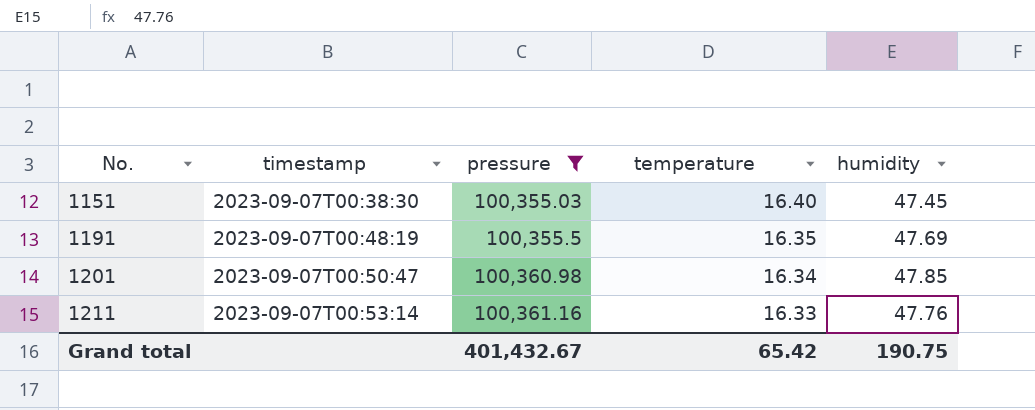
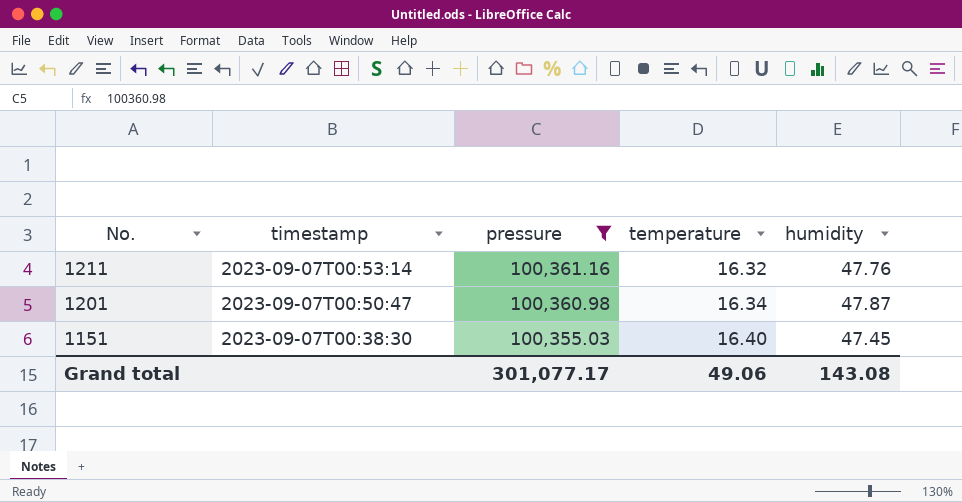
row order: No. ascending -> No. descending
row 1191: 2023-09-07T00:48:19 | 100,355.5 | 16.35 | 47.69 -> none
1211 | temperature: 16.33 -> 16.32
1201 | humidity: 47.85 -> 47.87
Grand total | pressure: 401,432.67 -> 301,077.17
Grand total | temperature: 65.42 -> 49.06
Grand total | humidity: 190.75 -> 143.08

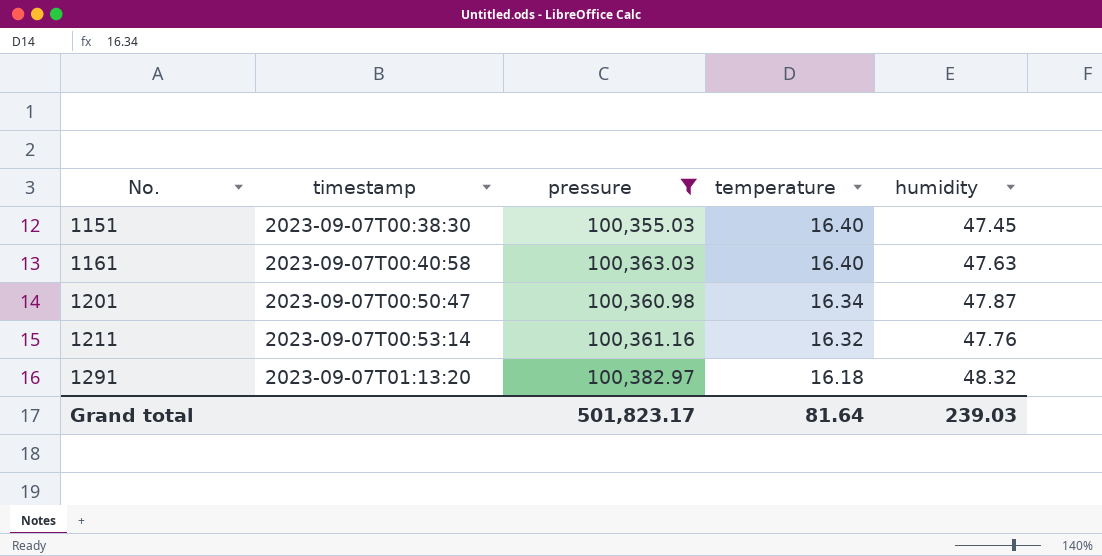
row order: No. descending -> No. ascending
row 1161: none -> 2023-09-07T00:40:58 | 100,363.03 | 16.40 | 47.63
row 1291: none -> 2023-09-07T01:13:20 | 100,382.97 | 16.18 | 48.32
Grand total | pressure: 301,077.17 -> 501,823.17
Grand total | temperature: 49.06 -> 81.64
Grand total | humidity: 143.08 -> 239.03

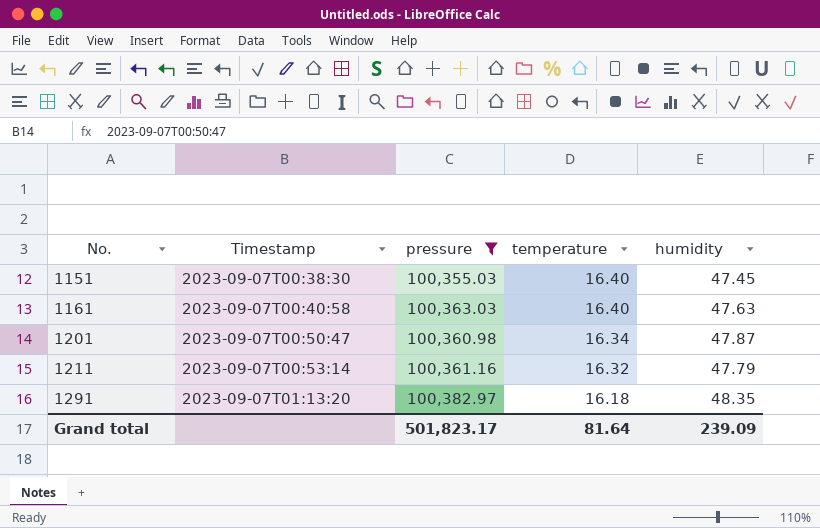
column name: timestamp -> Timestamp
1211 | humidity: 47.76 -> 47.79
1291 | humidity: 48.32 -> 48.35
Grand total | humidity: 239.03 -> 239.09

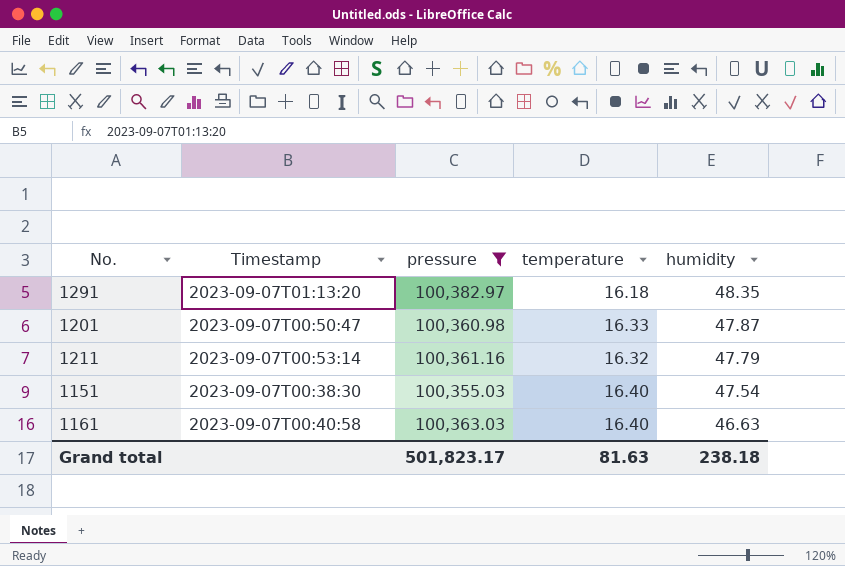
row order: No. ascending -> humidity descending
1201 | temperature: 16.34 -> 16.33
1151 | humidity: 47.45 -> 47.54
1161 | humidity: 47.63 -> 46.63
Grand total | temperature: 81.64 -> 81.63
Grand total | humidity: 239.09 -> 238.18

